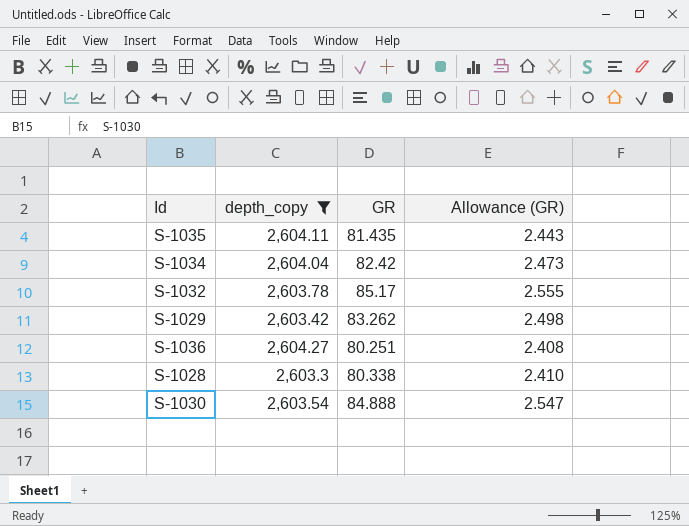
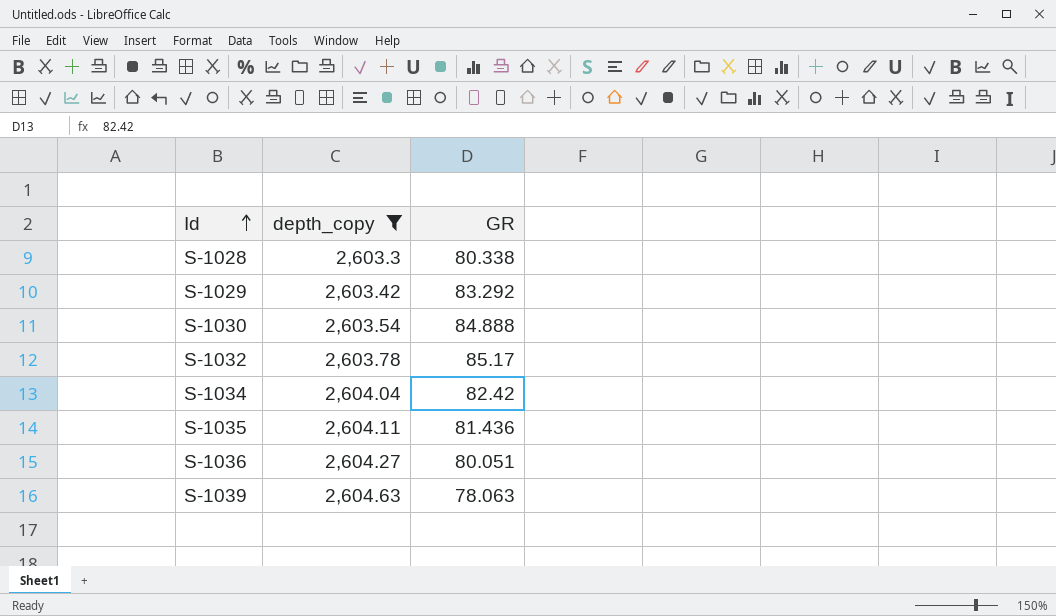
row order: none -> Id ascending
column Allowance (GR) | formula: [GR] * 0.03 -> none
S-1029 | GR: 83.262 -> 83.292
S-1035 | GR: 81.435 -> 81.436
S-1036 | GR: 80.251 -> 80.051
row S-1039: none -> 2,604.63 | 78.063

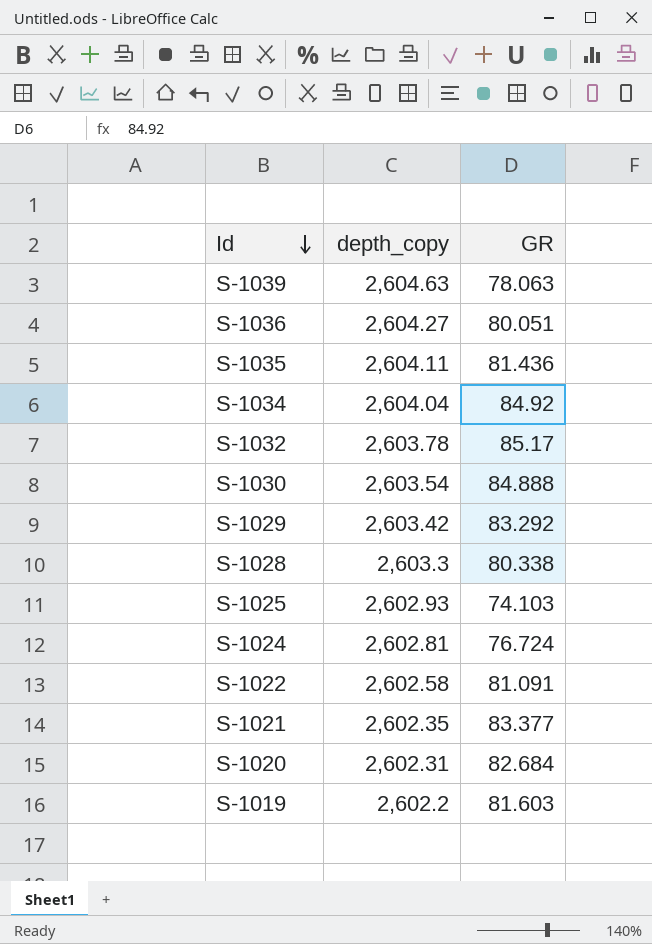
filter: depth_copy >= 2,603.3 -> none
row order: Id ascending -> Id descending
S-1034 | GR: 82.42 -> 84.92

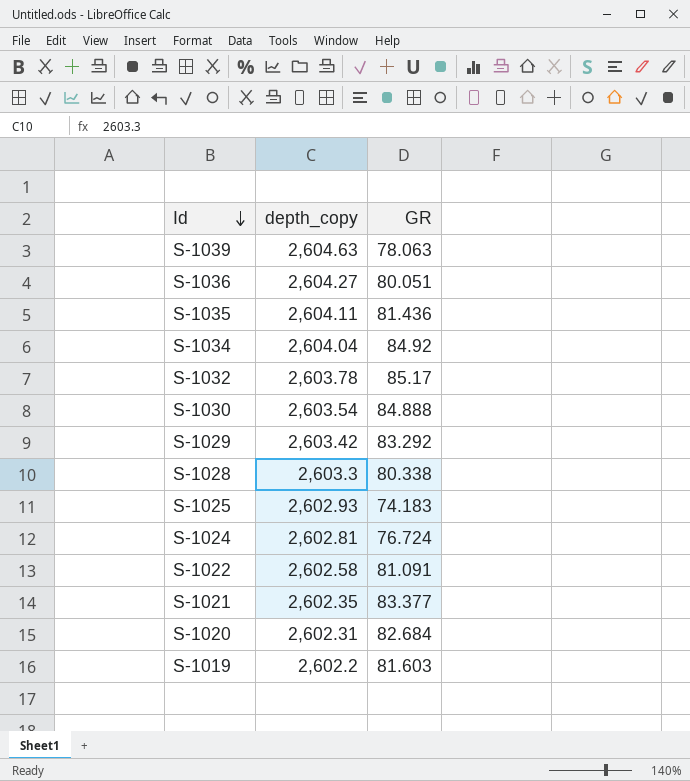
S-1025 | GR: 74.103 -> 74.183

